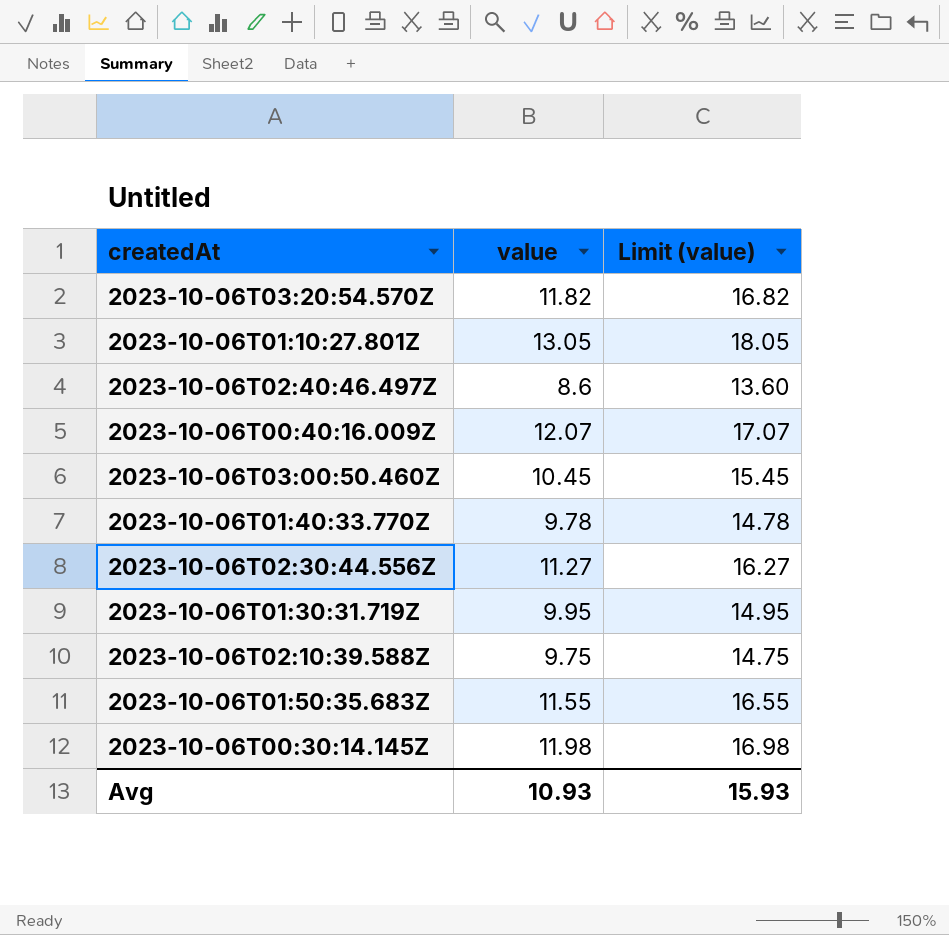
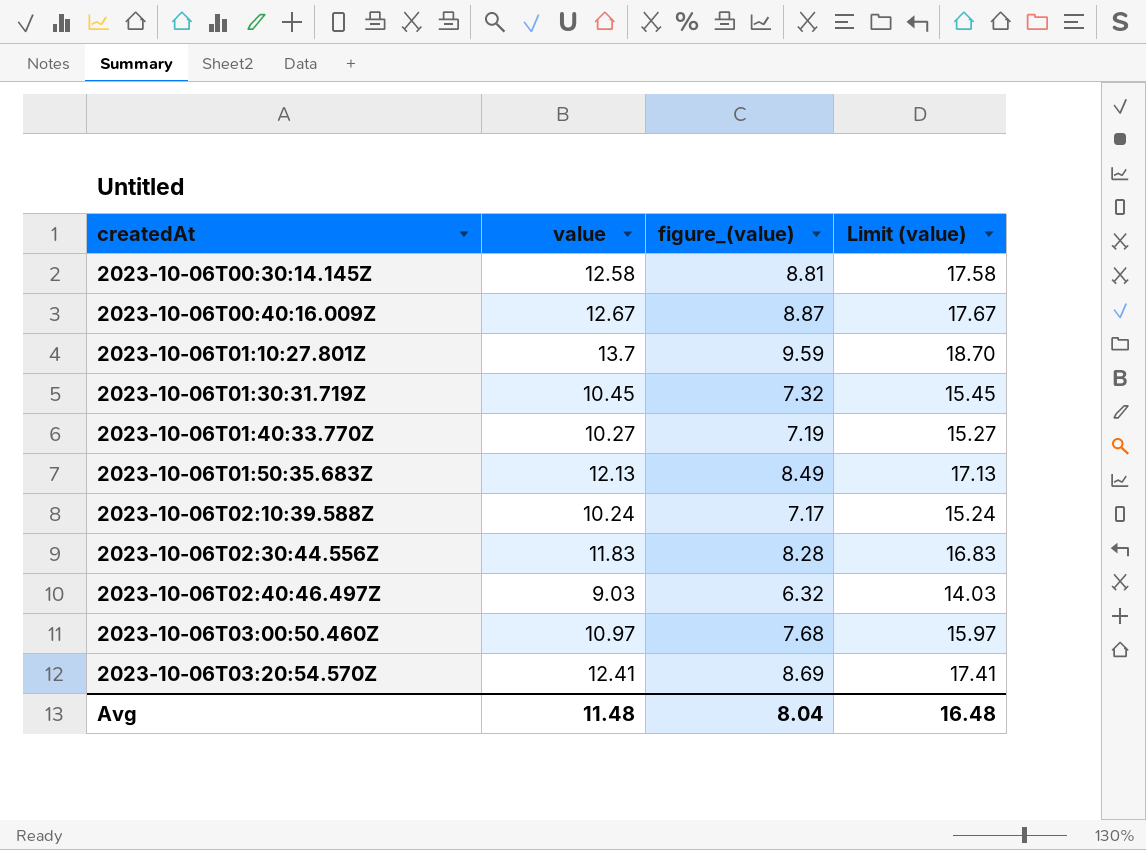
row order: none -> createdAt ascending
column figure_(value) | formula: none -> [value] * 0.7
2023-10-06T00:30:14.145Z | value: 11.98 -> 12.58
2023-10-06T00:30:14.145Z | Limit (value): 16.98 -> 17.58
2023-10-06T00:40:16.009Z | value: 12.07 -> 12.67
2023-10-06T00:40:16.009Z | Limit (value): 17.07 -> 17.67
2023-10-06T01:10:27.801Z | value: 13.05 -> 13.7
2023-10-06T01:10:27.801Z | Limit (value): 18.05 -> 18.70
2023-10-06T01:30:31.719Z | value: 9.95 -> 10.45
2023-10-06T01:30:31.719Z | Limit (value): 14.95 -> 15.45
2023-10-06T01:40:33.770Z | value: 9.78 -> 10.27
2023-10-06T01:40:33.770Z | Limit (value): 14.78 -> 15.27
2023-10-06T01:50:35.683Z | value: 11.55 -> 12.13
2023-10-06T01:50:35.683Z | Limit (value): 16.55 -> 17.13
2023-10-06T02:10:39.588Z | value: 9.75 -> 10.24
2023-10-06T02:10:39.588Z | Limit (value): 14.75 -> 15.24
2023-10-06T02:30:44.556Z | value: 11.27 -> 11.83
2023-10-06T02:30:44.556Z | Limit (value): 16.27 -> 16.83
2023-10-06T02:40:46.497Z | value: 8.6 -> 9.03
2023-10-06T02:40:46.497Z | Limit (value): 13.60 -> 14.03
2023-10-06T03:00:50.460Z | value: 10.45 -> 10.97
2023-10-06T03:00:50.460Z | Limit (value): 15.45 -> 15.97
2023-10-06T03:20:54.570Z | value: 11.82 -> 12.41
2023-10-06T03:20:54.570Z | Limit (value): 16.82 -> 17.41
Avg | value: 10.93 -> 11.48
Avg | Limit (value): 15.93 -> 16.48

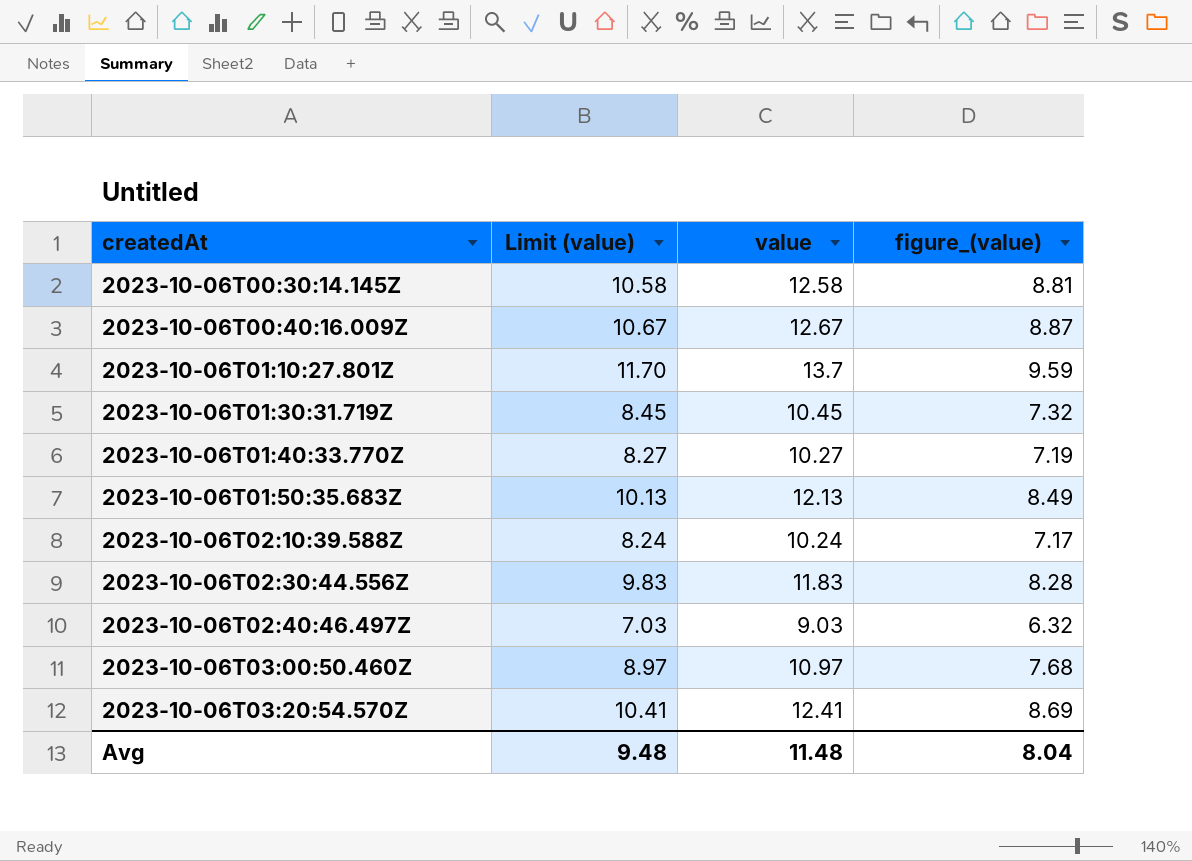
column Limit (value) | formula: [value] + 5 -> [value] - 2
column Limit (value) | position: 4 -> 2
Avg | Limit (value): 16.48 -> 9.48

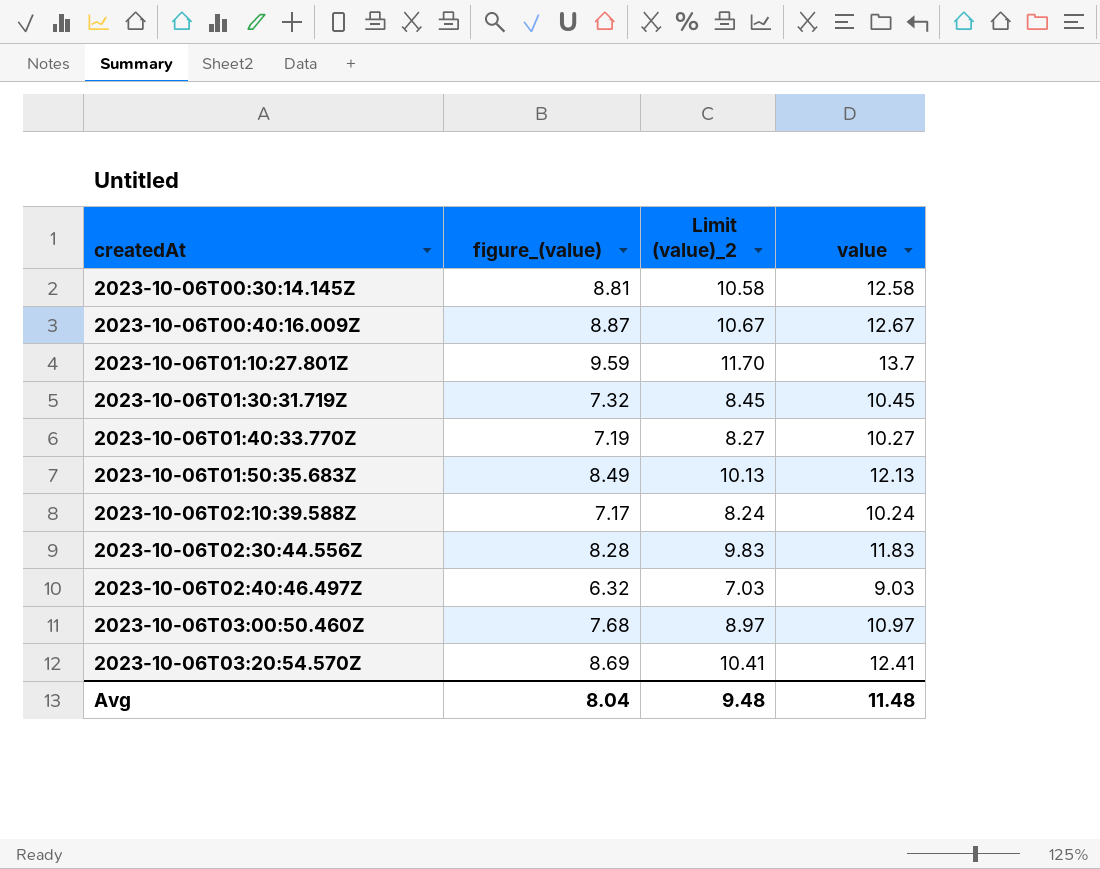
column figure_(value) | position: 4 -> 2
column name: Limit (value) -> Limit (value)_2

